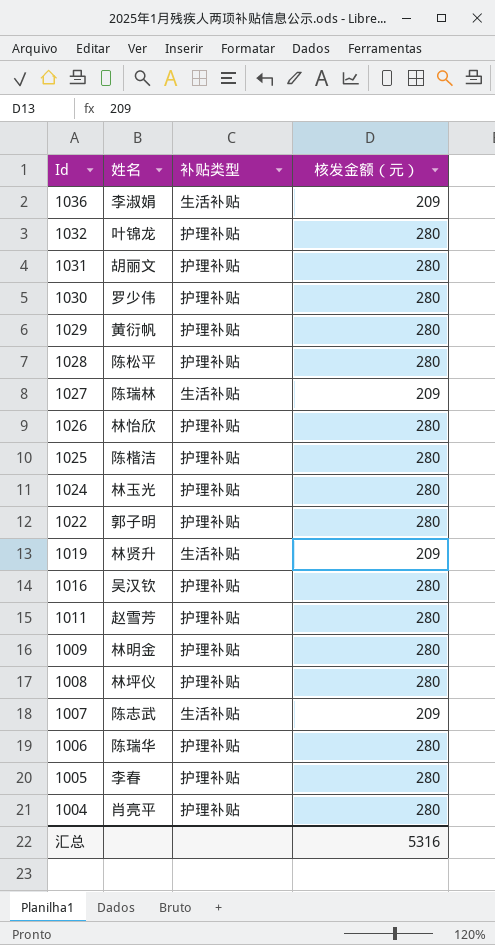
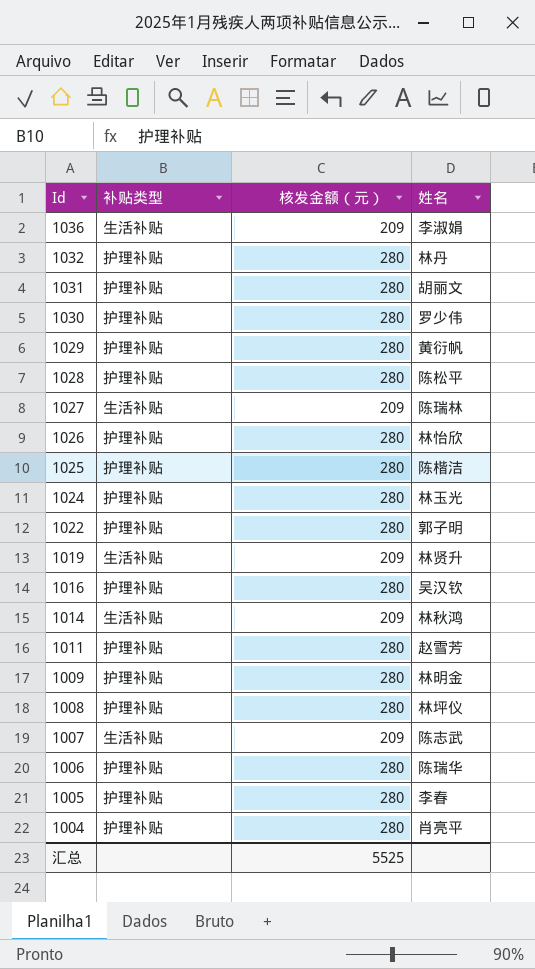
column 姓名 | position: 2 -> 4
1032 | 姓名: 叶锦龙 -> 林丹
row 1014: none -> 生活补贴 | 209 | 林秋鸿
汇总 | 核发金额（元）: 5316 -> 5525

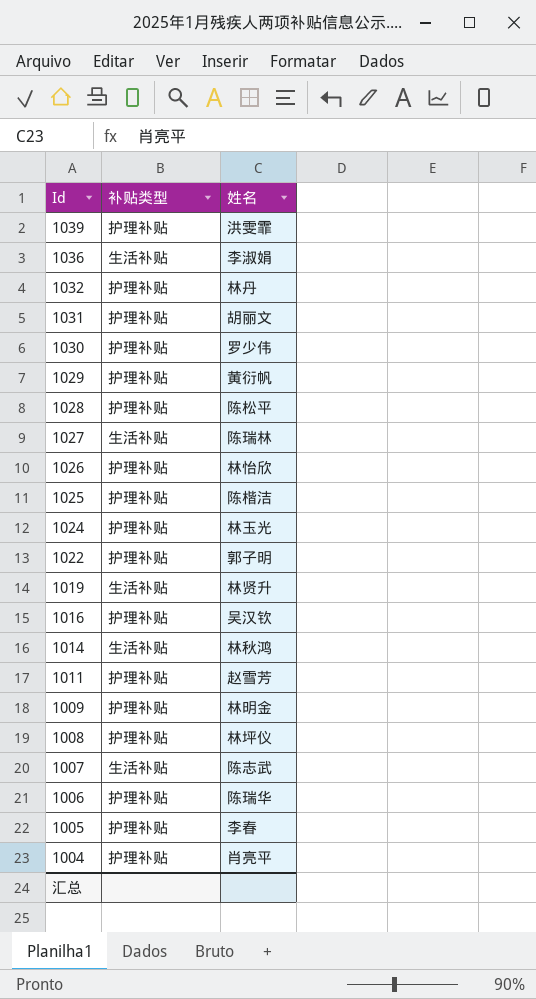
column 核发金额（元） | position: 3 -> none
row 1039: none -> 护理补贴 | 洪雯霏

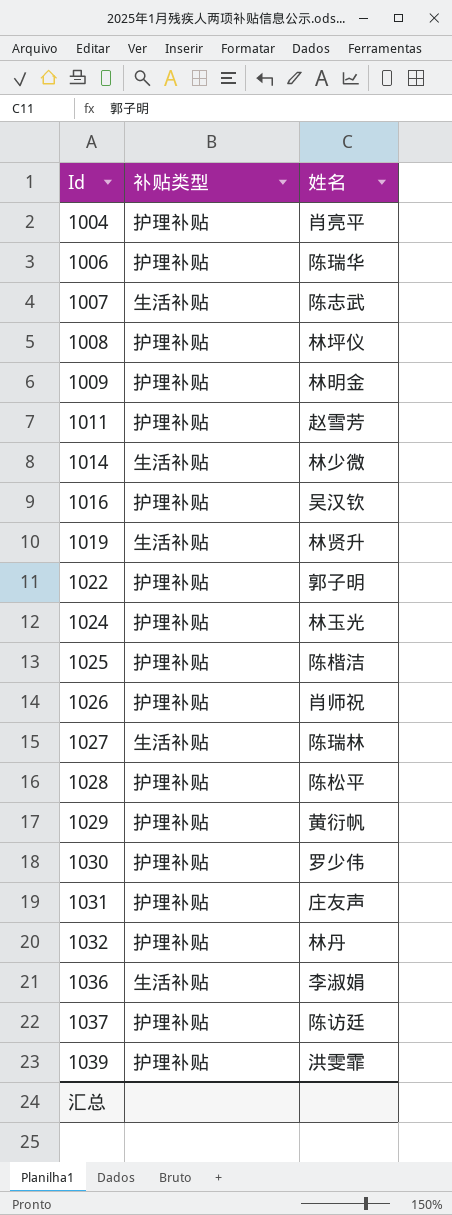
row order: Id descending -> Id ascending
row 1005: 护理补贴 | 李春 -> none
1014 | 姓名: 林秋鸿 -> 林少微
1026 | 姓名: 林怡欣 -> 肖师祝
1031 | 姓名: 胡丽文 -> 庄友声
row 1037: none -> 护理补贴 | 陈访廷

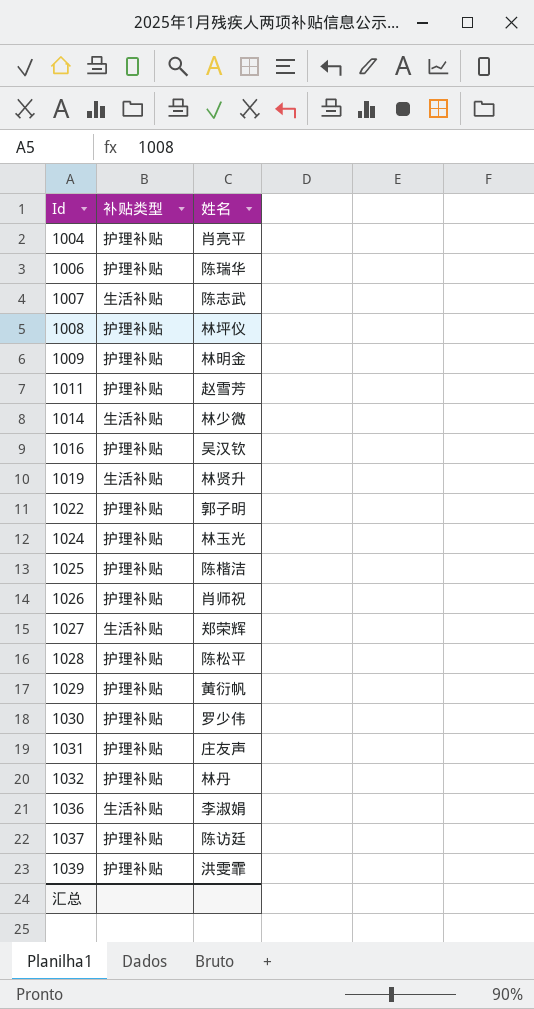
1027 | 姓名: 陈瑞林 -> 郑荣辉

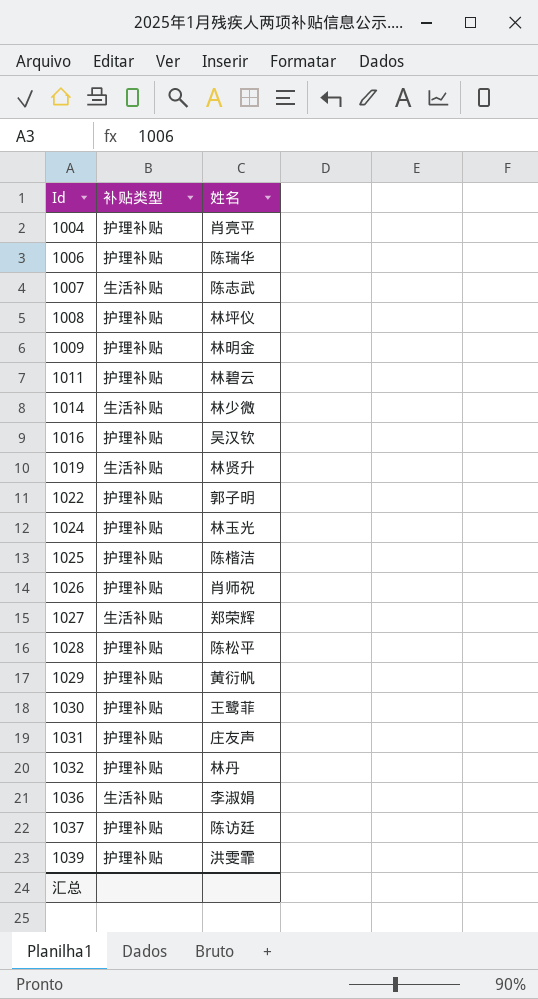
1011 | 姓名: 赵雪芳 -> 林碧云
1030 | 姓名: 罗少伟 -> 王鹭菲

